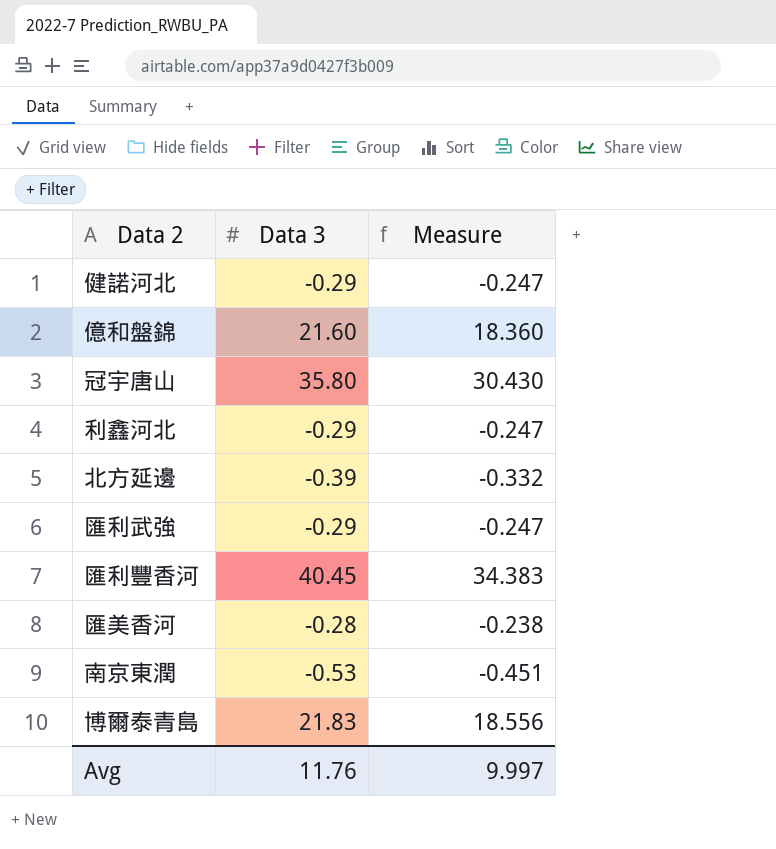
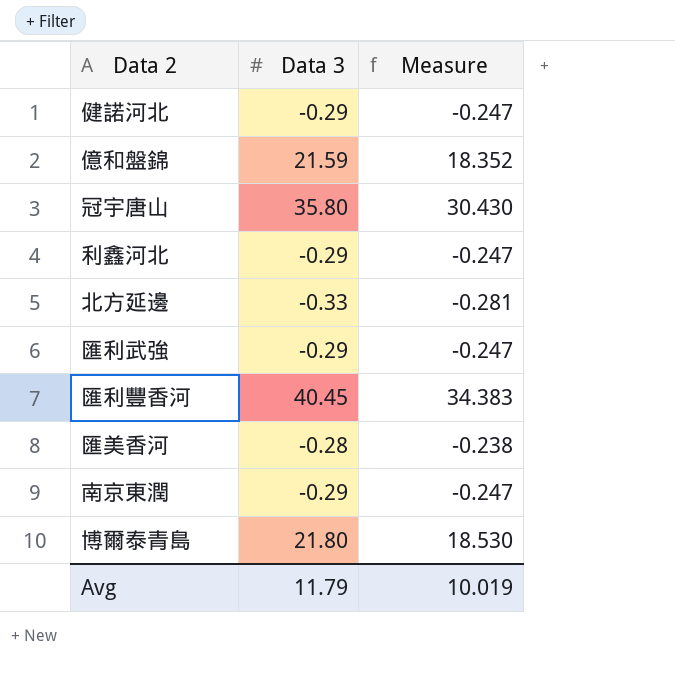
億和盤錦 | Data 3: 21.60 -> 21.59
億和盤錦 | Measure: 18.360 -> 18.352
北方延邊 | Data 3: -0.39 -> -0.33
北方延邊 | Measure: -0.332 -> -0.281
南京東潤 | Data 3: -0.53 -> -0.29
南京東潤 | Measure: -0.451 -> -0.247
博爾泰青島 | Data 3: 21.83 -> 21.80
博爾泰青島 | Measure: 18.556 -> 18.530
Avg | Data 3: 11.76 -> 11.79
Avg | Measure: 9.997 -> 10.019

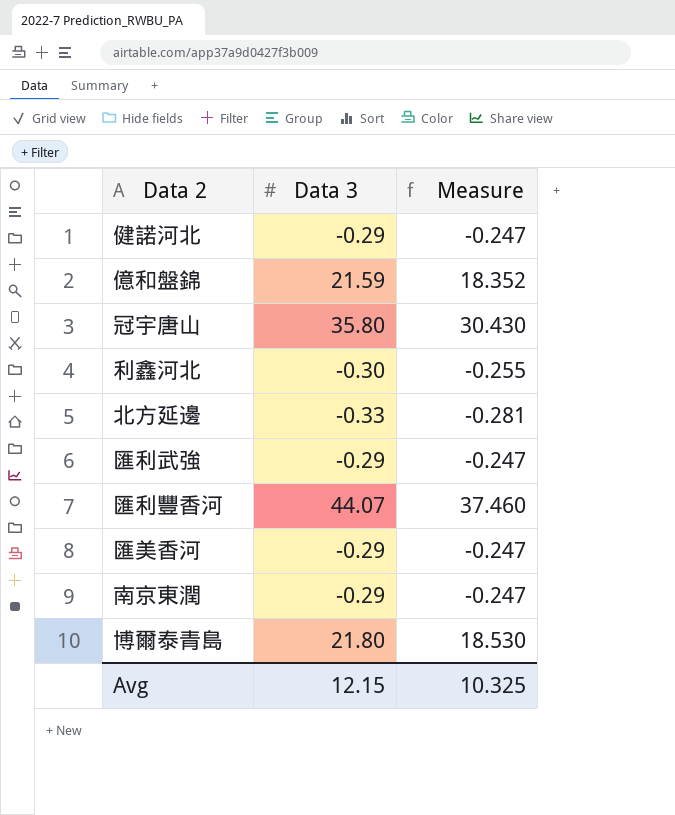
利鑫河北 | Data 3: -0.29 -> -0.30
利鑫河北 | Measure: -0.247 -> -0.255
匯利豐香河 | Data 3: 40.45 -> 44.07
匯利豐香河 | Measure: 34.383 -> 37.460
匯美香河 | Data 3: -0.28 -> -0.29
匯美香河 | Measure: -0.238 -> -0.247
Avg | Data 3: 11.79 -> 12.15
Avg | Measure: 10.019 -> 10.325

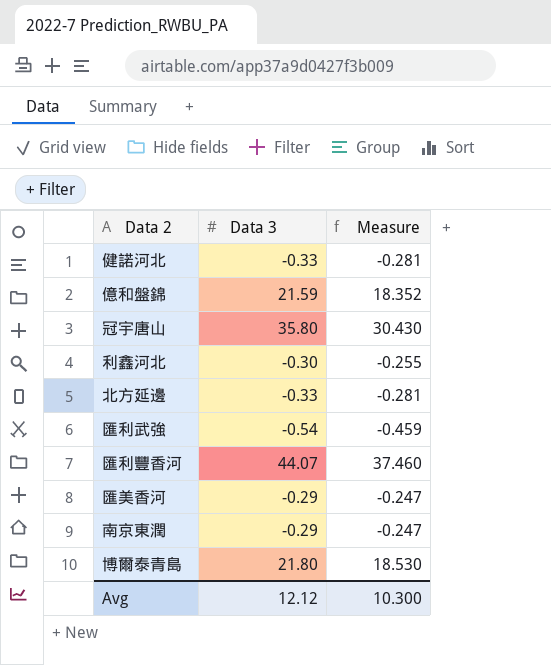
健諾河北 | Data 3: -0.29 -> -0.33
健諾河北 | Measure: -0.247 -> -0.281
匯利武強 | Data 3: -0.29 -> -0.54
匯利武強 | Measure: -0.247 -> -0.459
Avg | Data 3: 12.15 -> 12.12
Avg | Measure: 10.325 -> 10.300

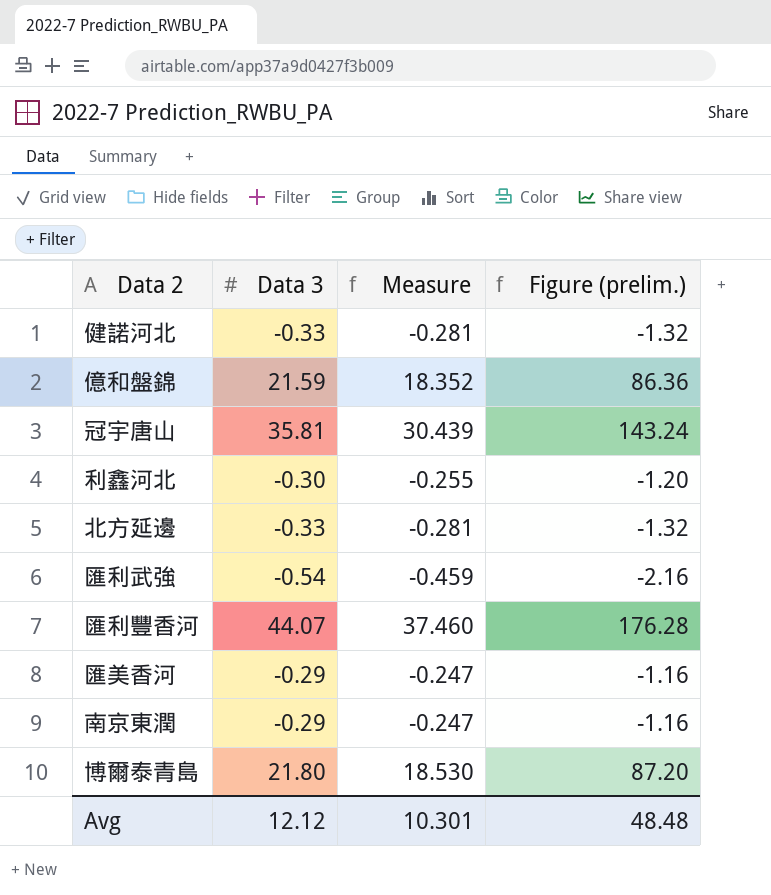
column Figure (prelim.) | formula: none -> [Data 3] * 4
冠宇唐山 | Data 3: 35.80 -> 35.81
冠宇唐山 | Measure: 30.430 -> 30.439
Avg | Measure: 10.300 -> 10.301

